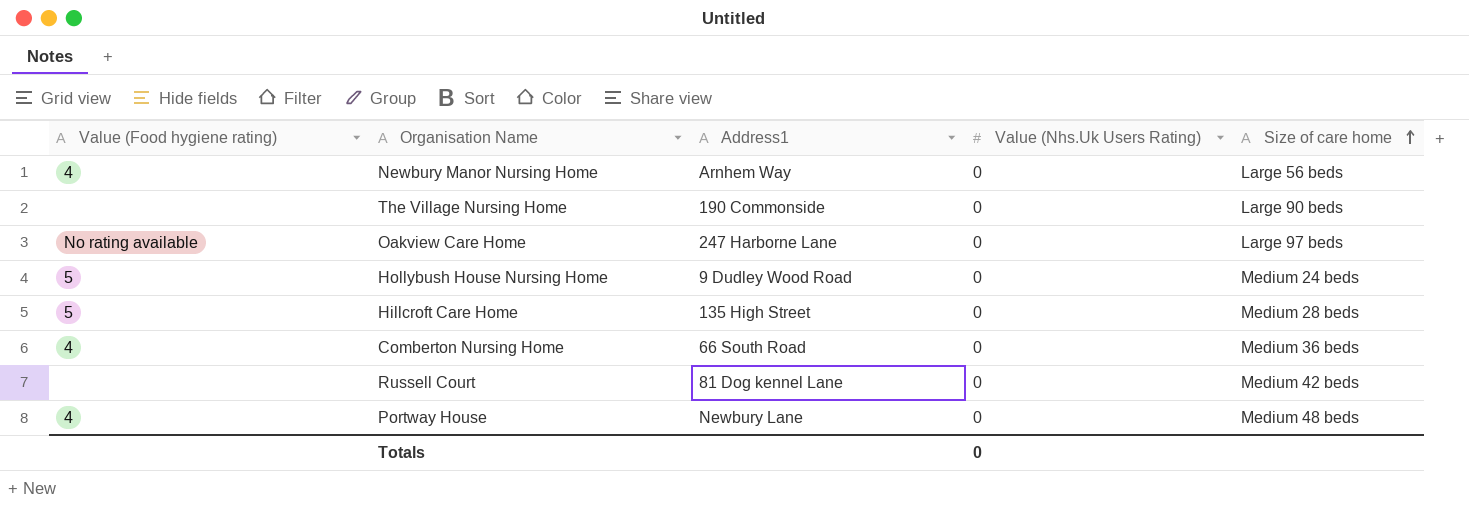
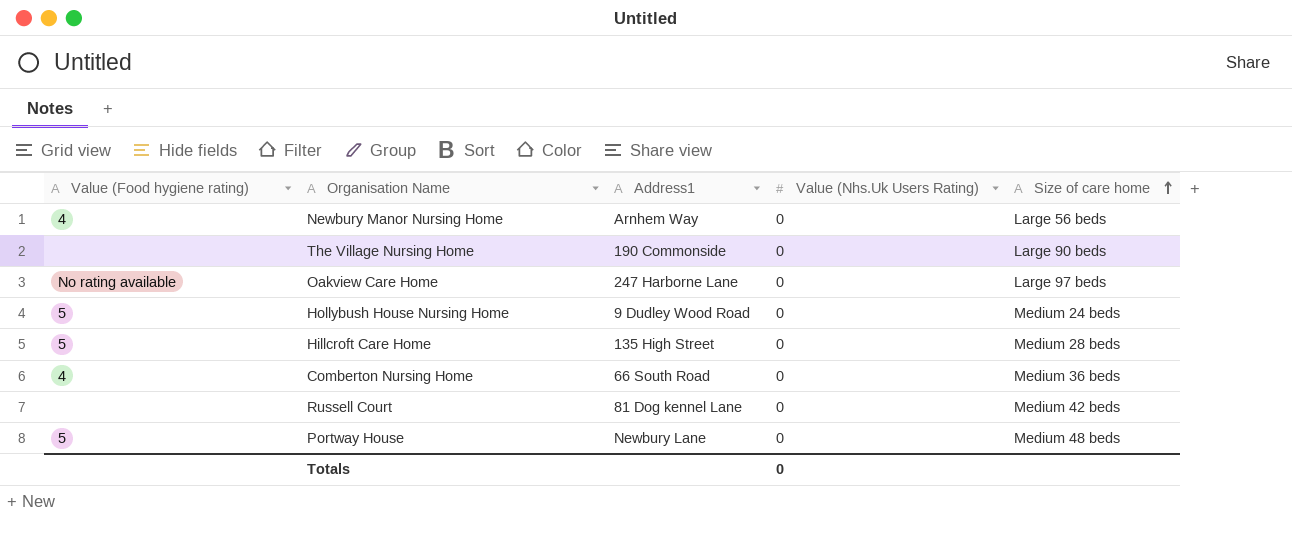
Portway House | Value (Food hygiene rating): 4 -> 5

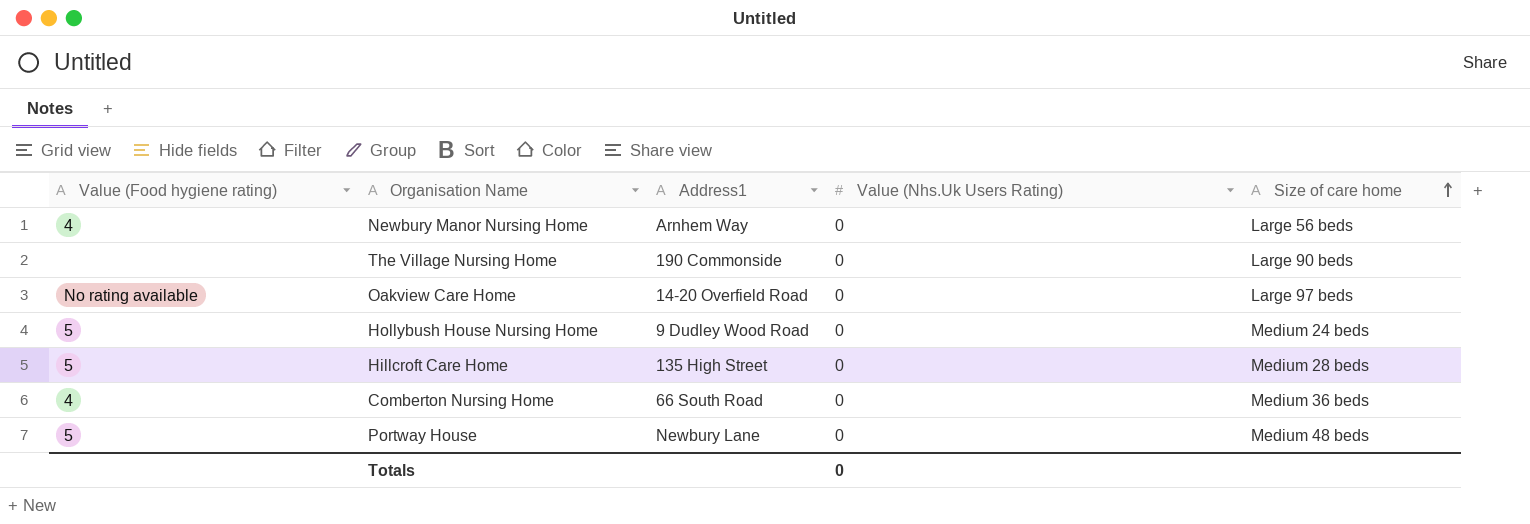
row Russell Court: none | 81 Dog kennel Lane | 0 | Medium 42 beds -> none
Oakview Care Home | Address1: 247 Harborne Lane -> 14-20 Overfield Road

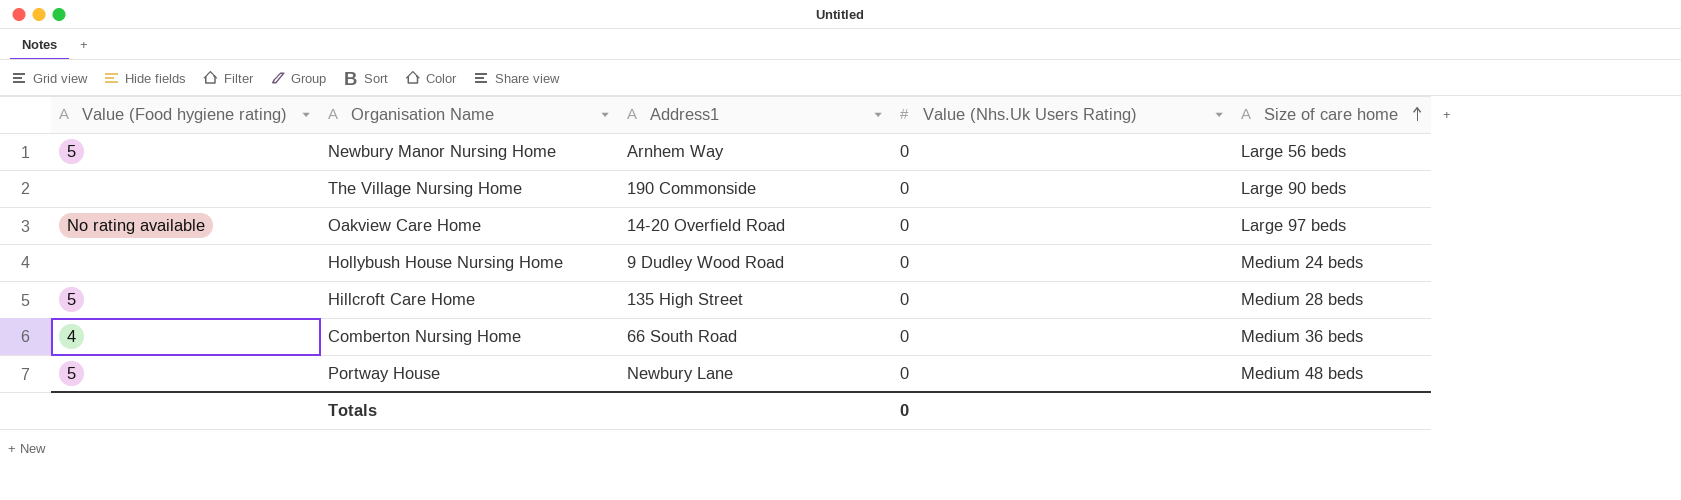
Newbury Manor Nursing Home | Value (Food hygiene rating): 4 -> 5
Hollybush House Nursing Home | Value (Food hygiene rating): 5 -> none

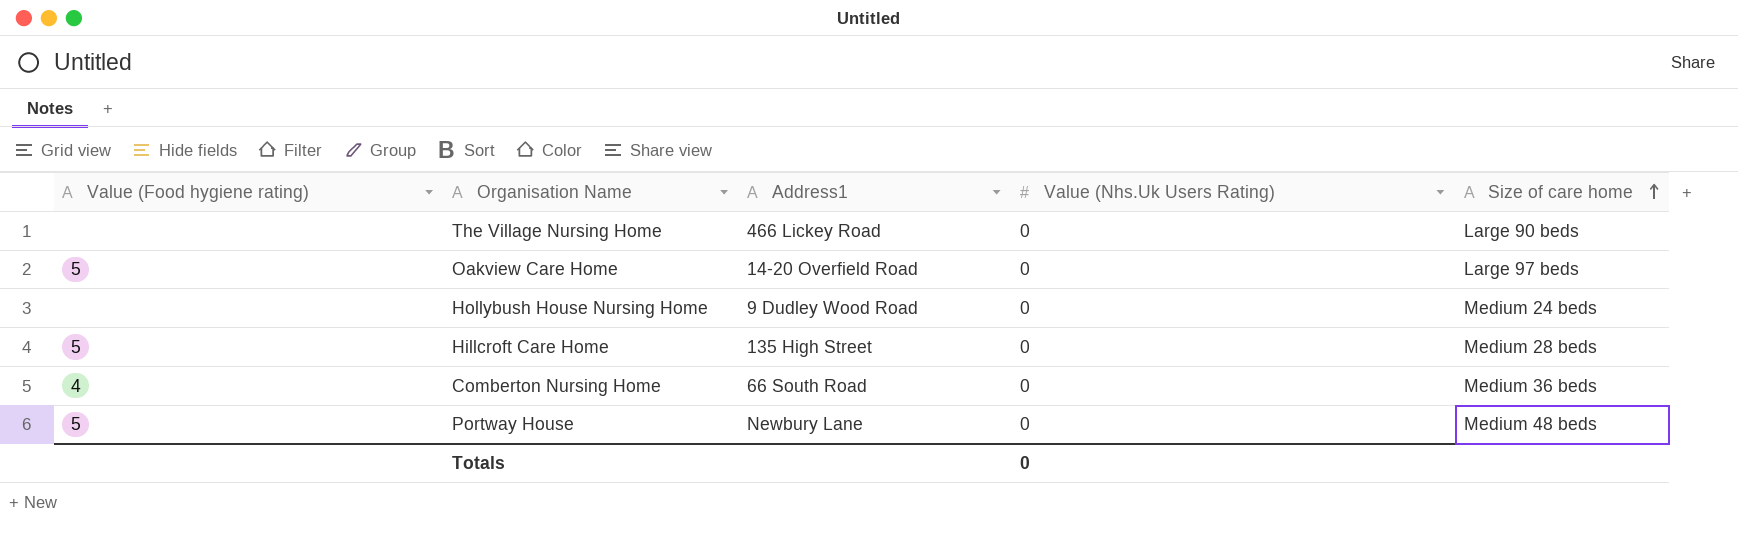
row Newbury Manor Nursing Home: 5 | Arnhem Way | 0 | Large 56 beds -> none
The Village Nursing Home | Address1: 190 Commonside -> 466 Lickey Road
Oakview Care Home | Value (Food hygiene rating): No rating available -> 5

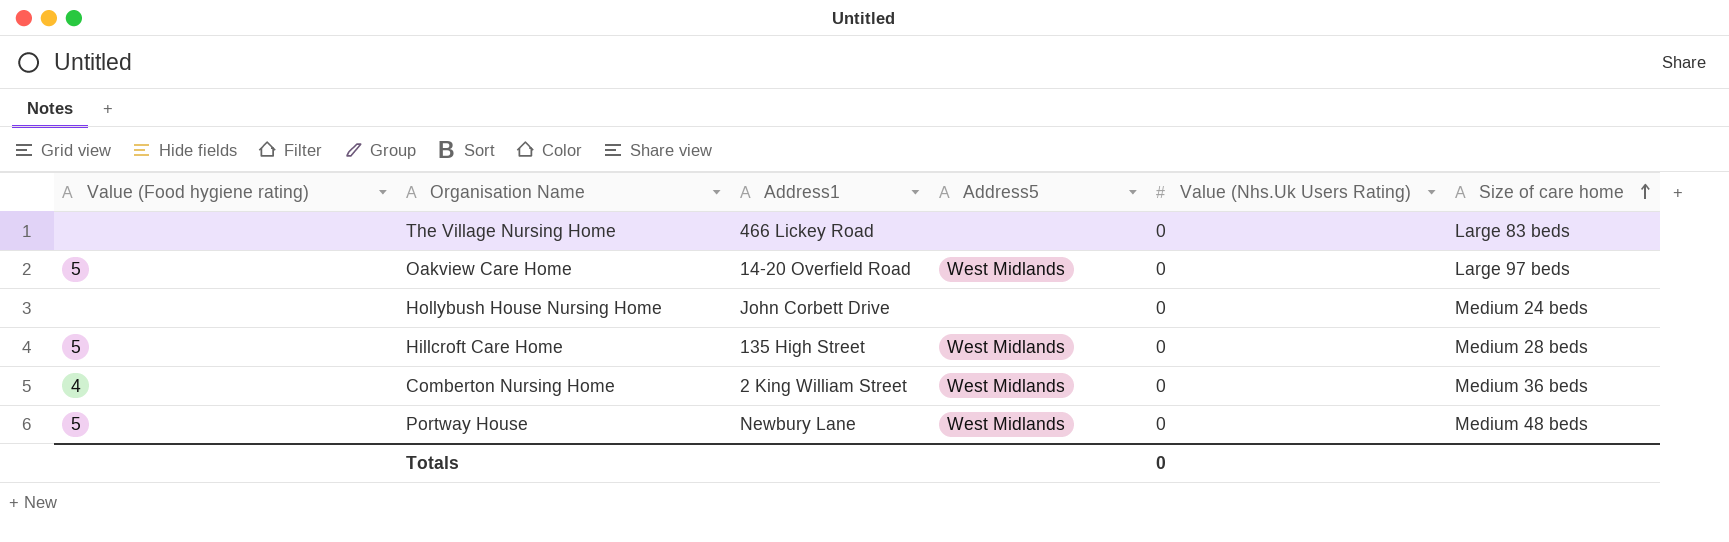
column Address5 | position: none -> 4
The Village Nursing Home | Size of care home: Large 90 beds -> Large 83 beds
Hollybush House Nursing Home | Address1: 9 Dudley Wood Road -> John Corbett Drive
Comberton Nursing Home | Address1: 66 South Road -> 2 King William Street

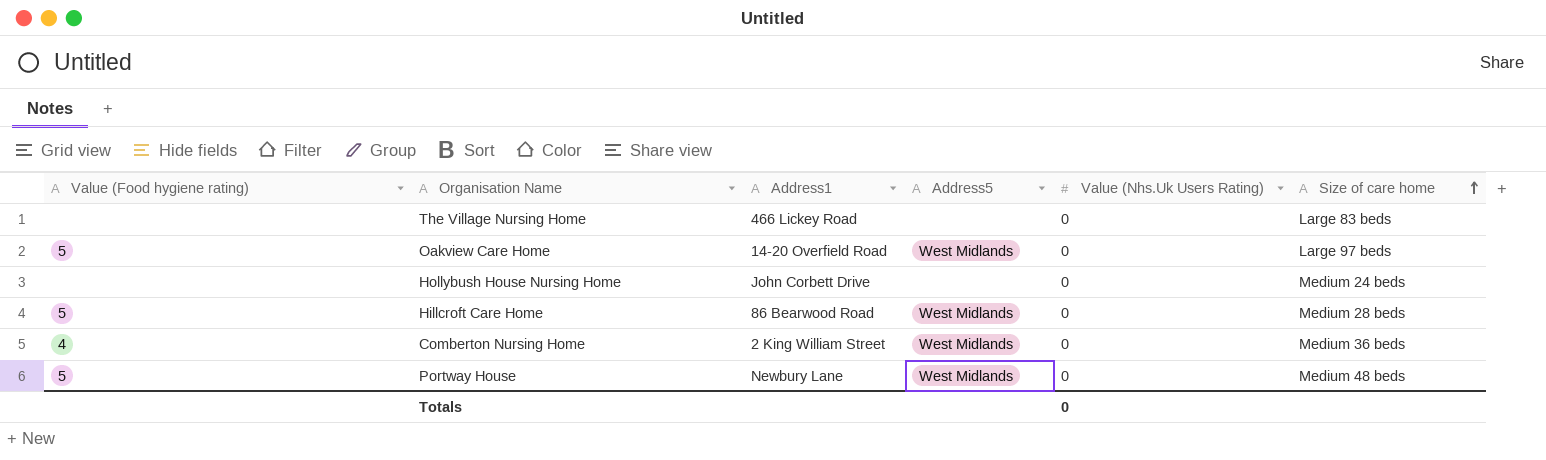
Hillcroft Care Home | Address1: 135 High Street -> 86 Bearwood Road

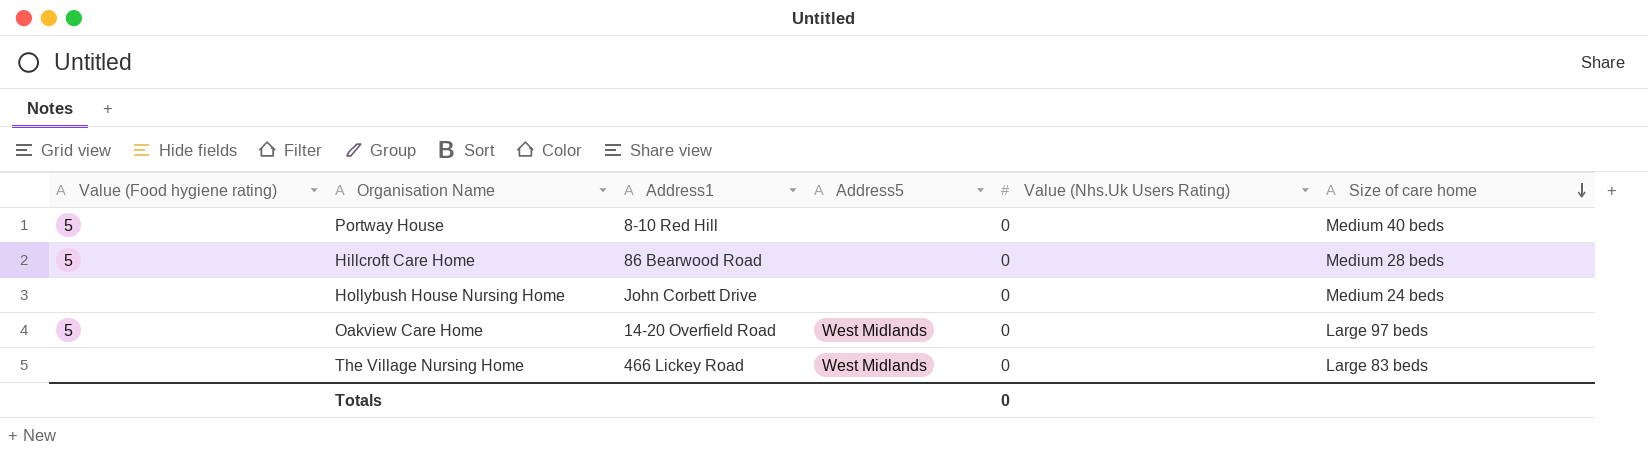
row order: Size of care home ascending -> Size of care home descending
row Comberton Nursing Home: 4 | 2 King William Street | West Midlands | 0 | Medium 36 beds -> none
Portway House | Address1: Newbury Lane -> 8-10 Red Hill
Portway House | Address5: West Midlands -> none
Portway House | Size of care home: Medium 48 beds -> Medium 40 beds
Hillcroft Care Home | Address5: West Midlands -> none
The Village Nursing Home | Address5: none -> West Midlands

